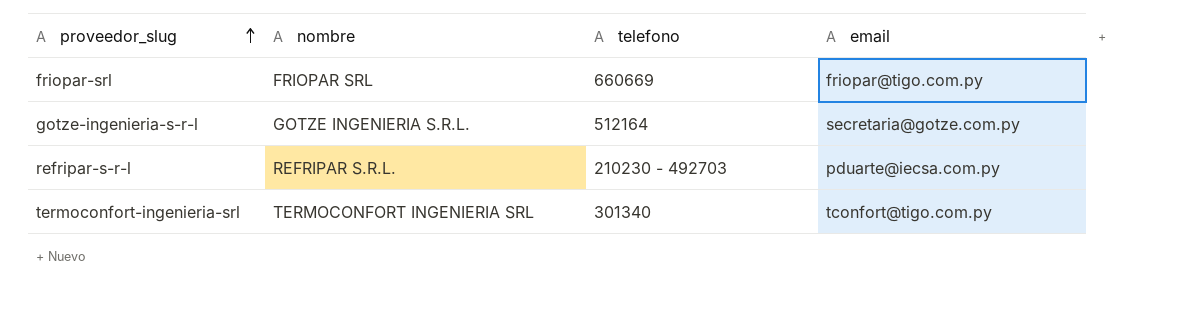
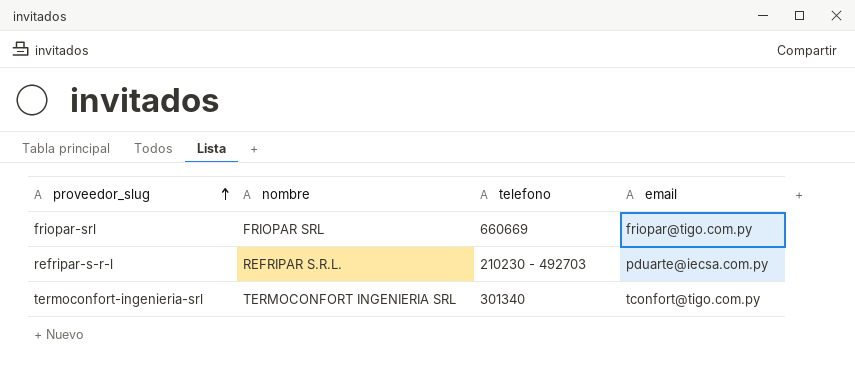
row gotze-ingenieria-s-r-l: GOTZE INGENIERIA S.R.L. | 512164 | secretaria@gotze.com.py -> none

